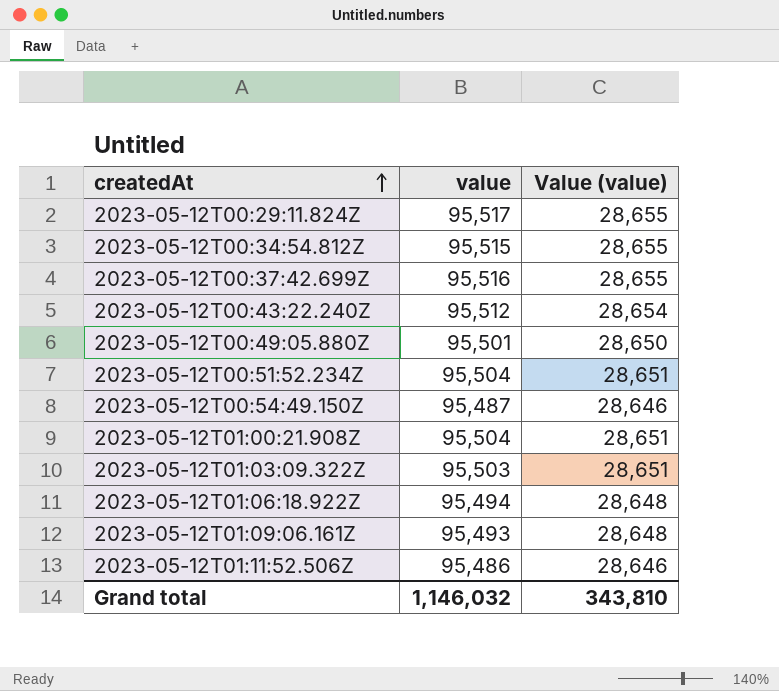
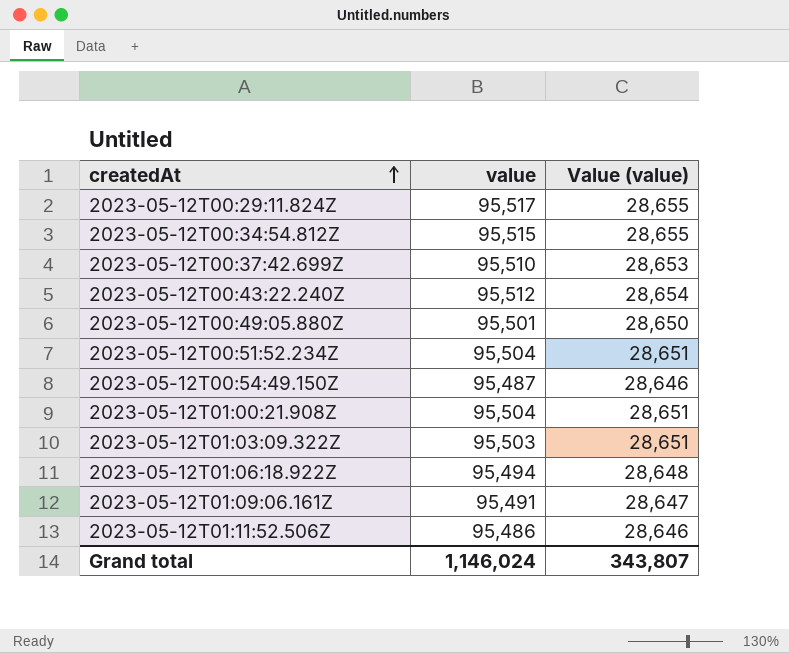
2023-05-12T00:37:42.699Z | value: 95,516 -> 95,510
2023-05-12T00:37:42.699Z | Value (value): 28,655 -> 28,653
2023-05-12T01:09:06.161Z | value: 95,493 -> 95,491
2023-05-12T01:09:06.161Z | Value (value): 28,648 -> 28,647
Grand total | value: 1,146,032 -> 1,146,024
Grand total | Value (value): 343,810 -> 343,807

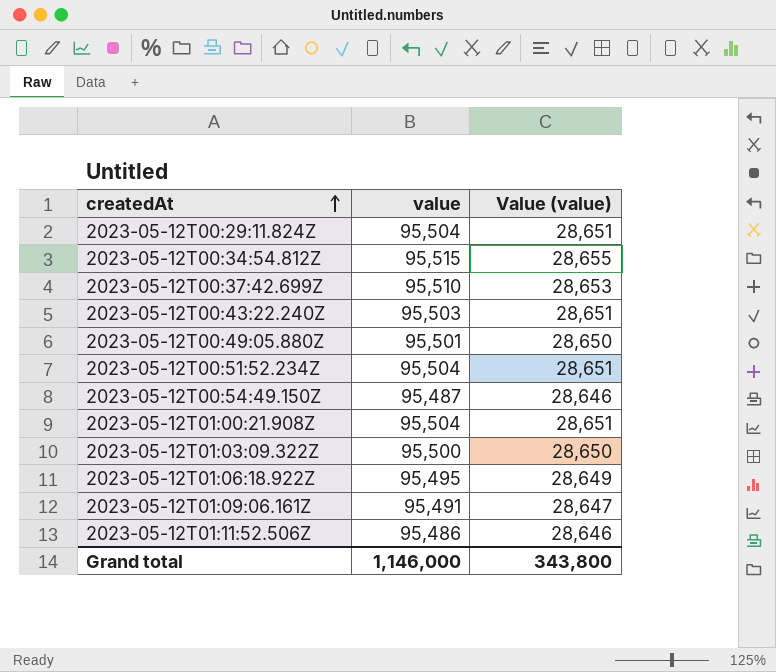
2023-05-12T00:29:11.824Z | value: 95,517 -> 95,504
2023-05-12T00:29:11.824Z | Value (value): 28,655 -> 28,651
2023-05-12T00:43:22.240Z | value: 95,512 -> 95,503
2023-05-12T00:43:22.240Z | Value (value): 28,654 -> 28,651
2023-05-12T01:03:09.322Z | value: 95,503 -> 95,500
2023-05-12T01:03:09.322Z | Value (value): 28,651 -> 28,650
2023-05-12T01:06:18.922Z | value: 95,494 -> 95,495
2023-05-12T01:06:18.922Z | Value (value): 28,648 -> 28,649
Grand total | value: 1,146,024 -> 1,146,000
Grand total | Value (value): 343,807 -> 343,800

